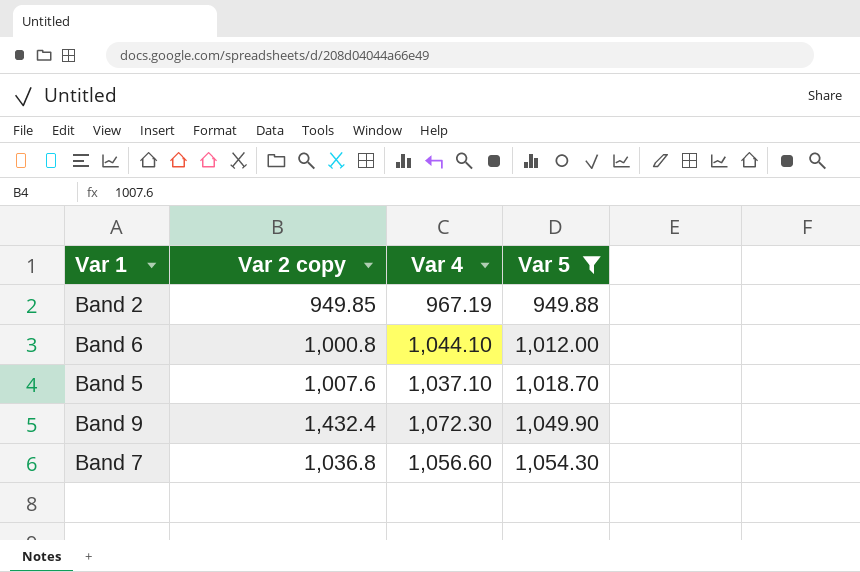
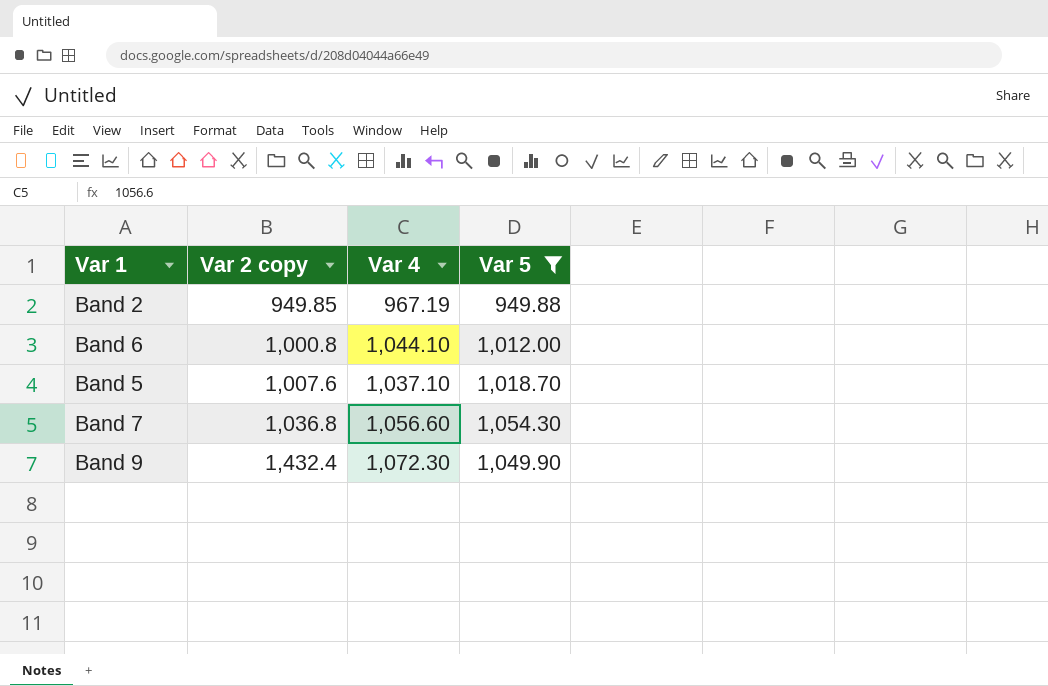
row order: Var 5 ascending -> Var 2 copy ascending

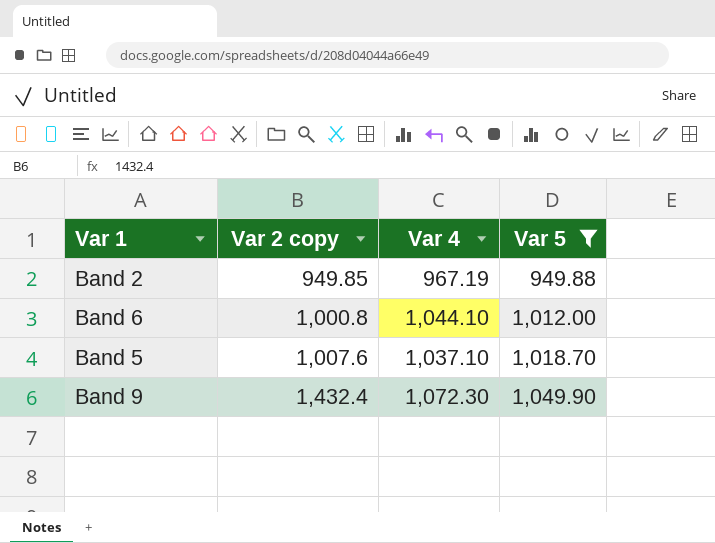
row Band 7: 1,036.8 | 1,056.60 | 1,054.30 -> none

